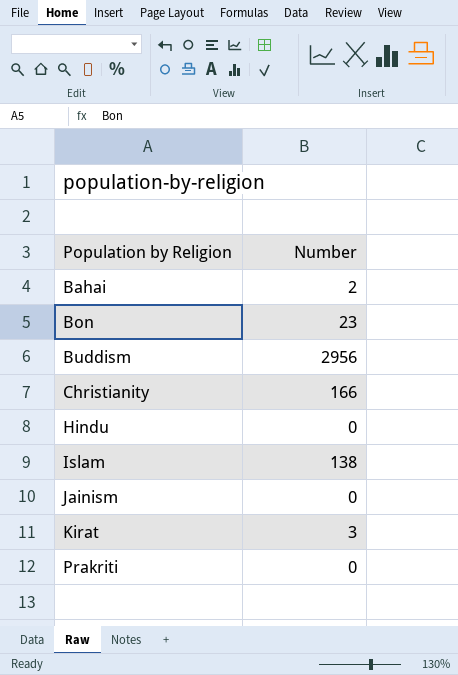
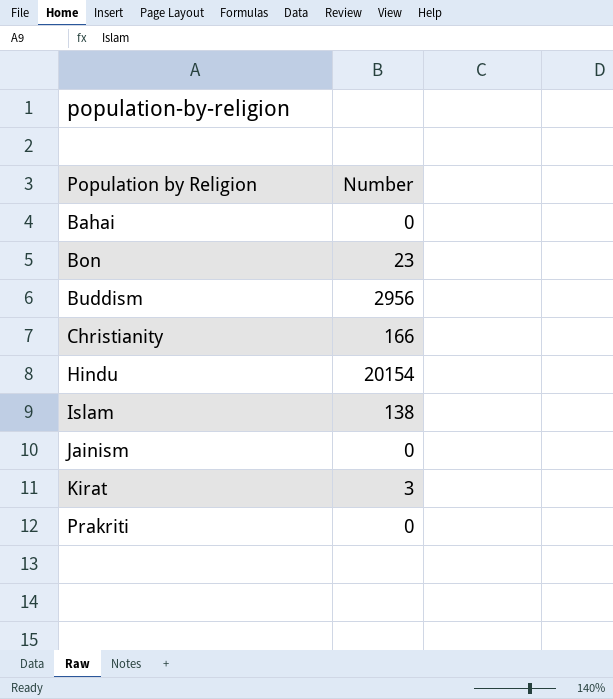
Bahai | Number: 2 -> 0
Hindu | Number: 0 -> 20154

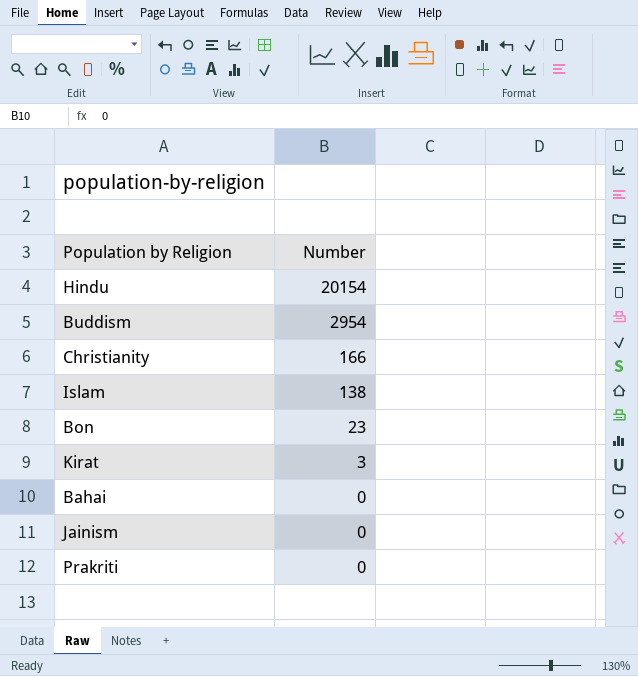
row order: Population by Religion ascending -> Number descending
Buddism | Number: 2956 -> 2954

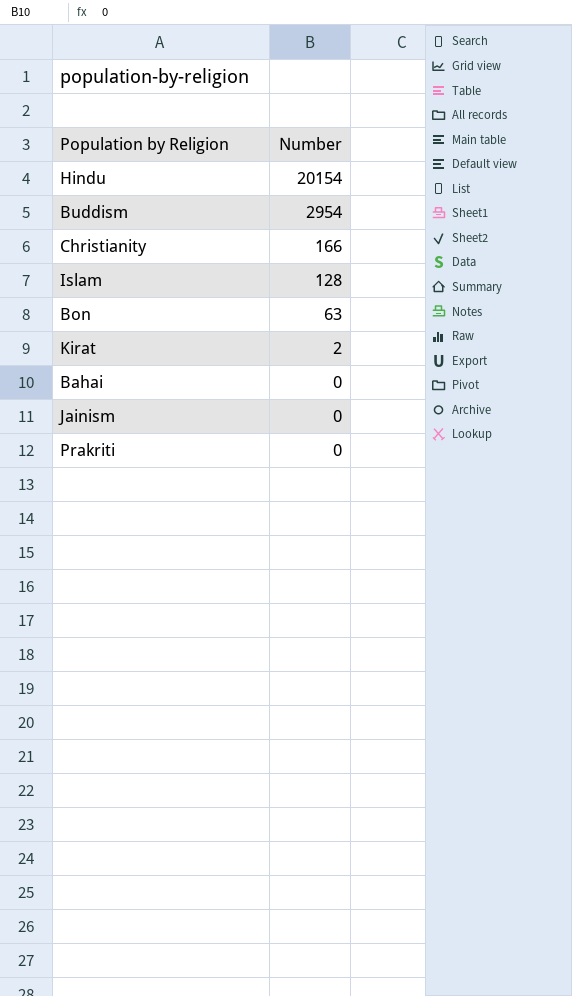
Islam | Number: 138 -> 128
Bon | Number: 23 -> 63
Kirat | Number: 3 -> 2

